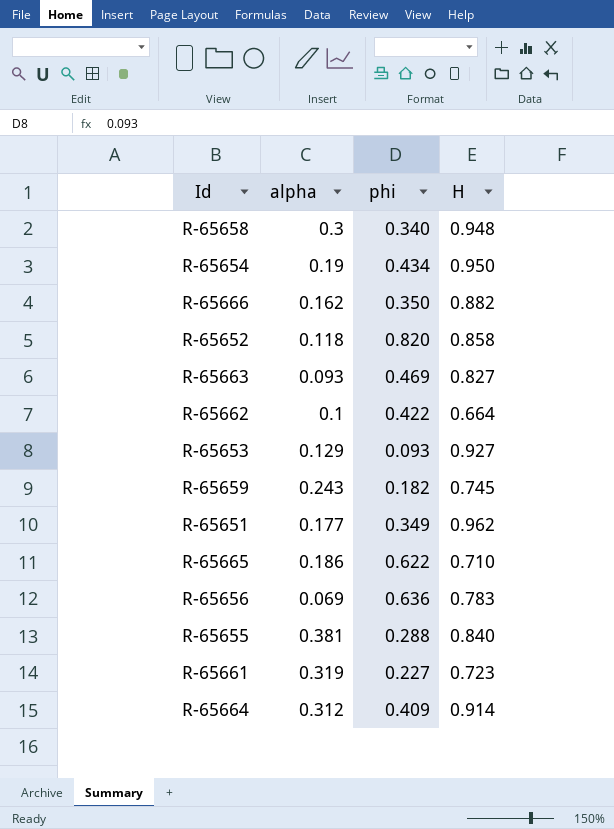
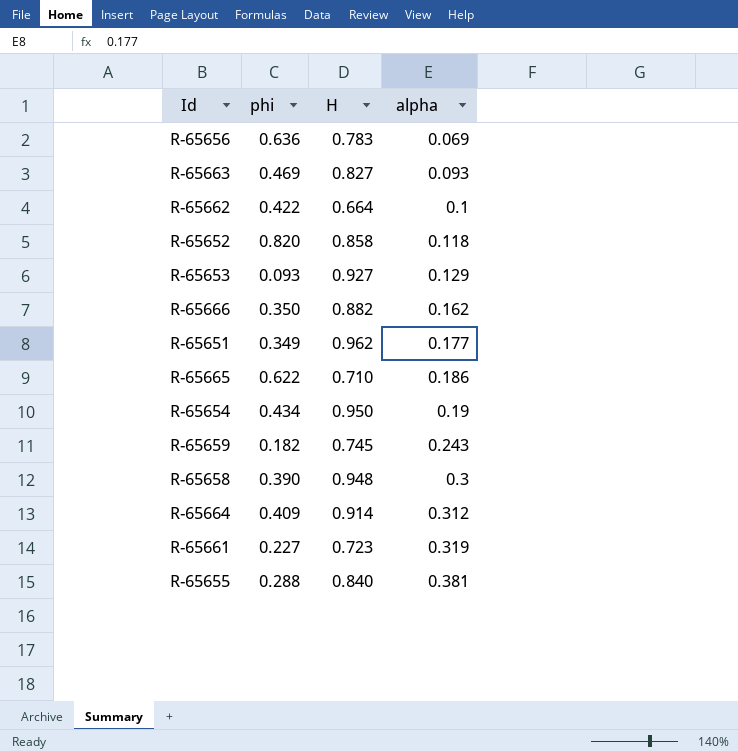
row order: none -> alpha ascending
column alpha | position: 2 -> 4
R-65658 | phi: 0.340 -> 0.390

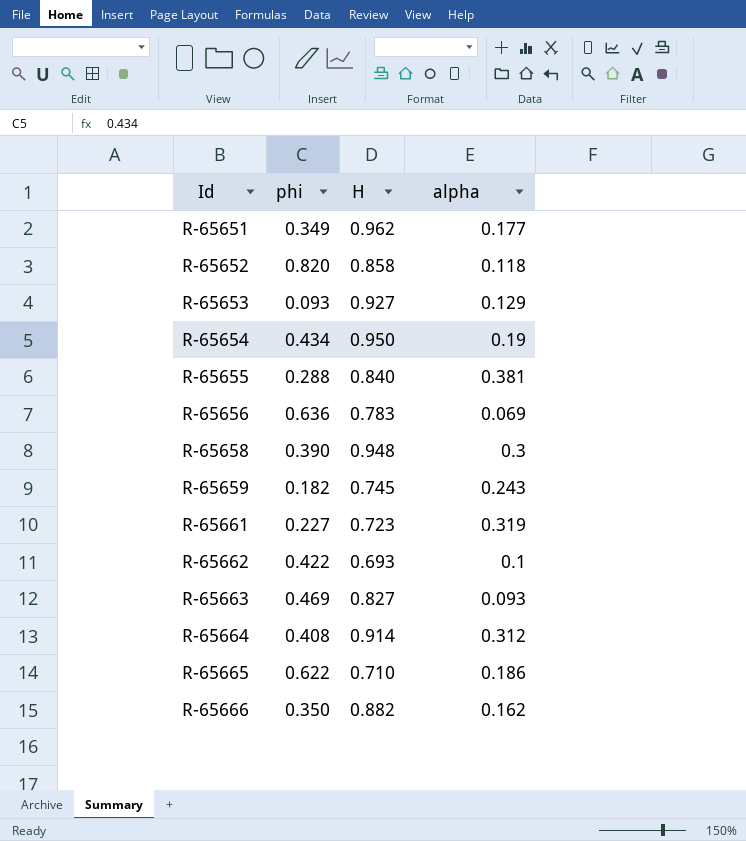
row order: alpha ascending -> Id ascending
R-65662 | H: 0.664 -> 0.693
R-65664 | phi: 0.409 -> 0.408

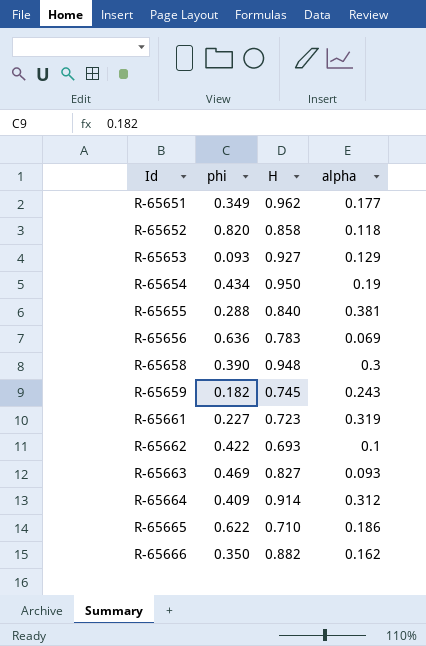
R-65664 | phi: 0.408 -> 0.409

